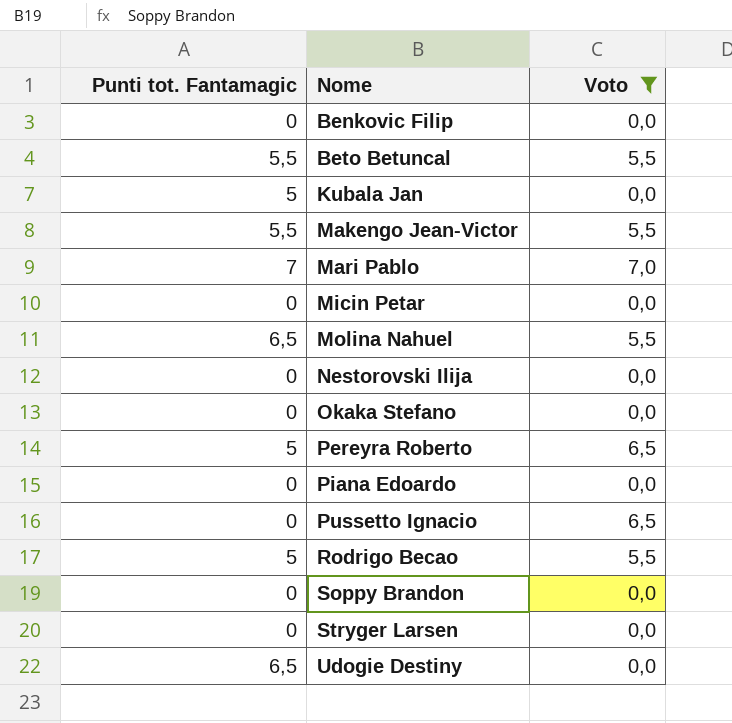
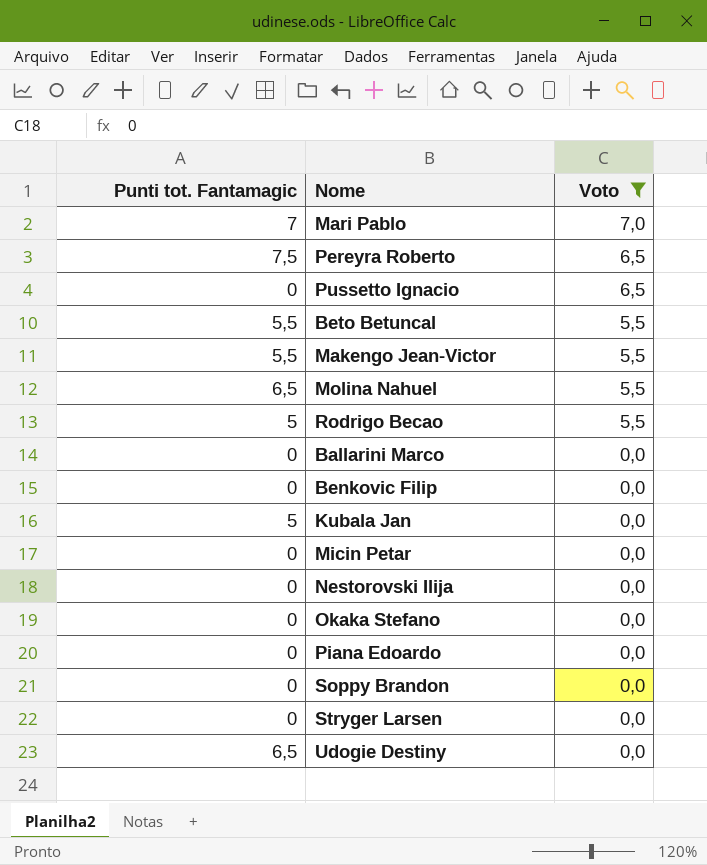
row order: Nome ascending -> Voto descending
Pereyra Roberto | Punti tot. Fantamagic: 5 -> 7,5
row Ballarini Marco: none -> 0 | 0,0

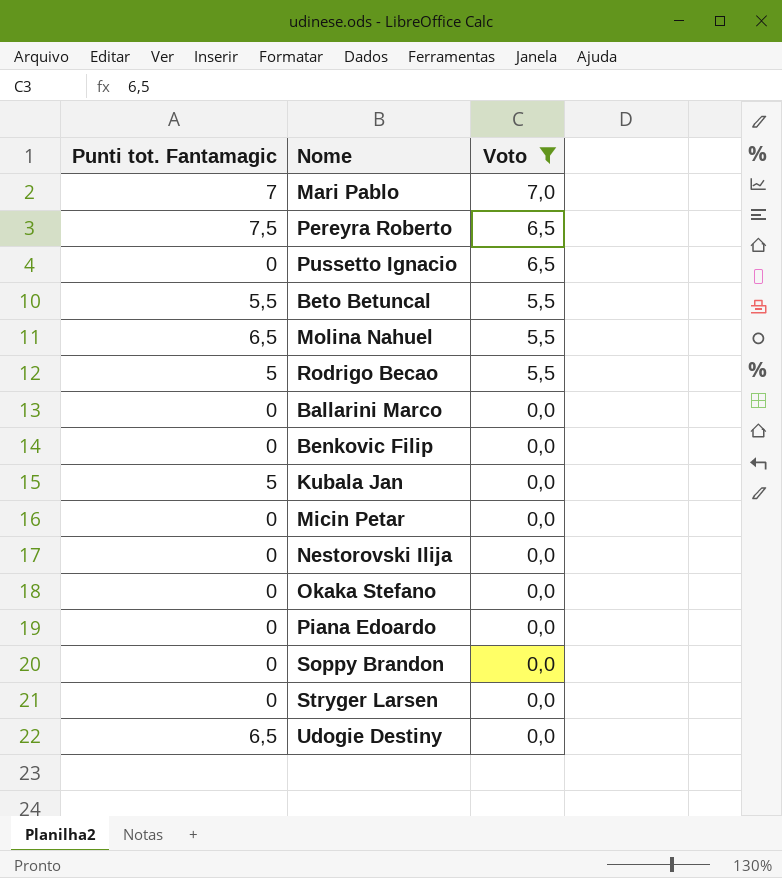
row Makengo Jean-Victor: 5,5 | 5,5 -> none

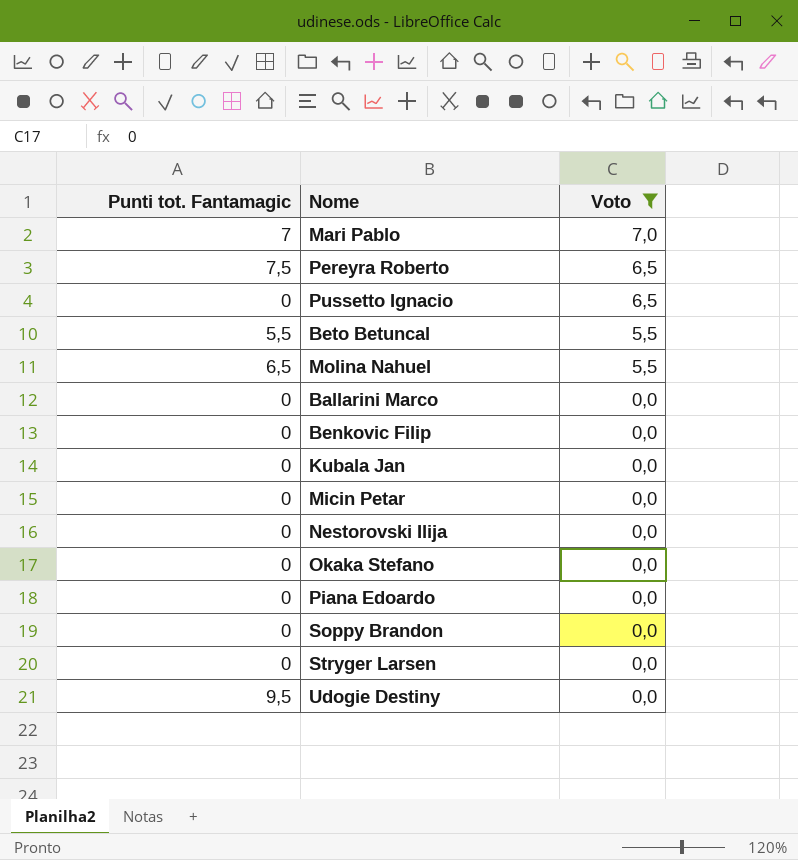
row Rodrigo Becao: 5 | 5,5 -> none
Kubala Jan | Punti tot. Fantamagic: 5 -> 0
Udogie Destiny | Punti tot. Fantamagic: 6,5 -> 9,5

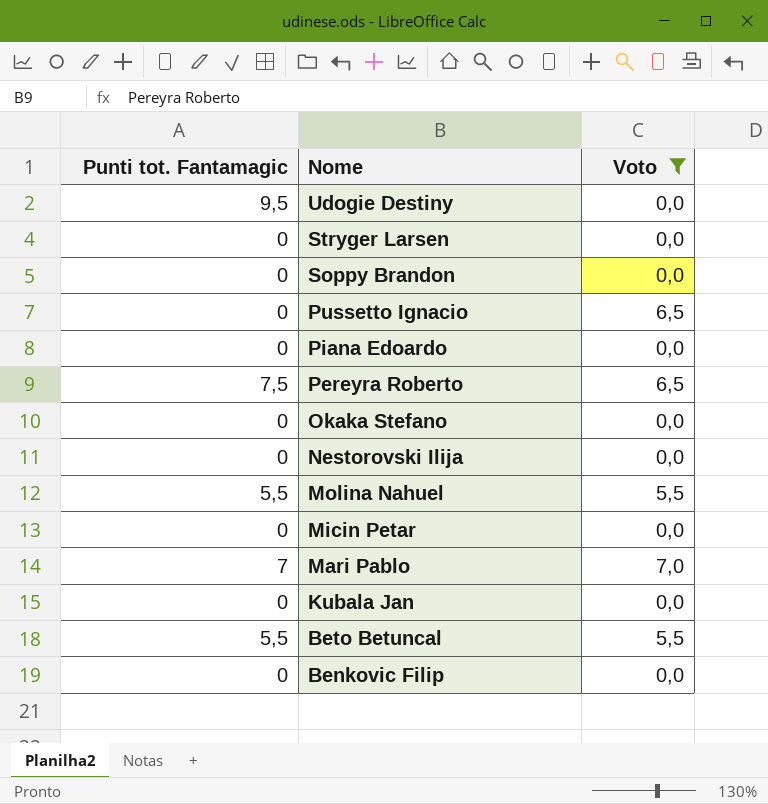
row order: Voto descending -> Nome descending
row Ballarini Marco: 0 | 0,0 -> none
Molina Nahuel | Punti tot. Fantamagic: 6,5 -> 5,5

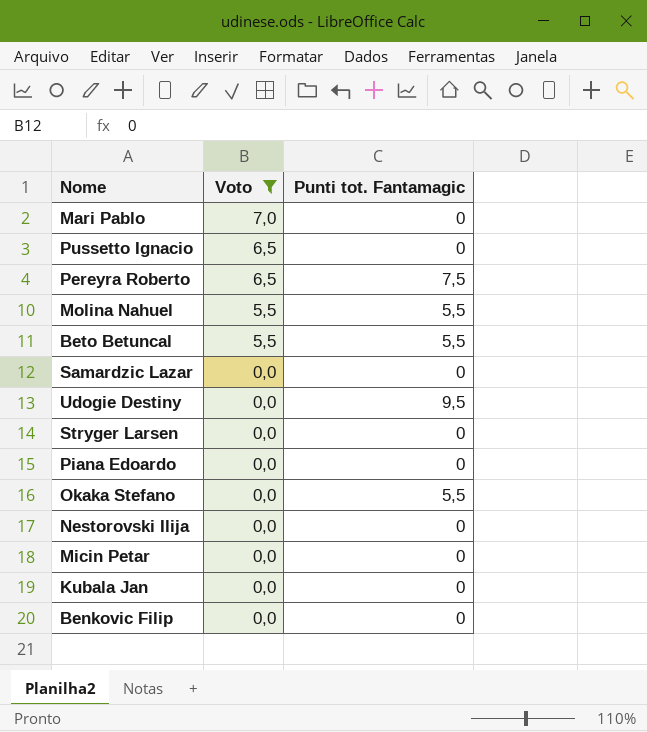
row order: Nome descending -> Voto descending
column Punti tot. Fantamagic | position: 1 -> 3
row Soppy Brandon: 0 | 0,0 -> none
Mari Pablo | Punti tot. Fantamagic: 7 -> 0
row Samardzic Lazar: none -> 0,0 | 0
Okaka Stefano | Punti tot. Fantamagic: 0 -> 5,5

